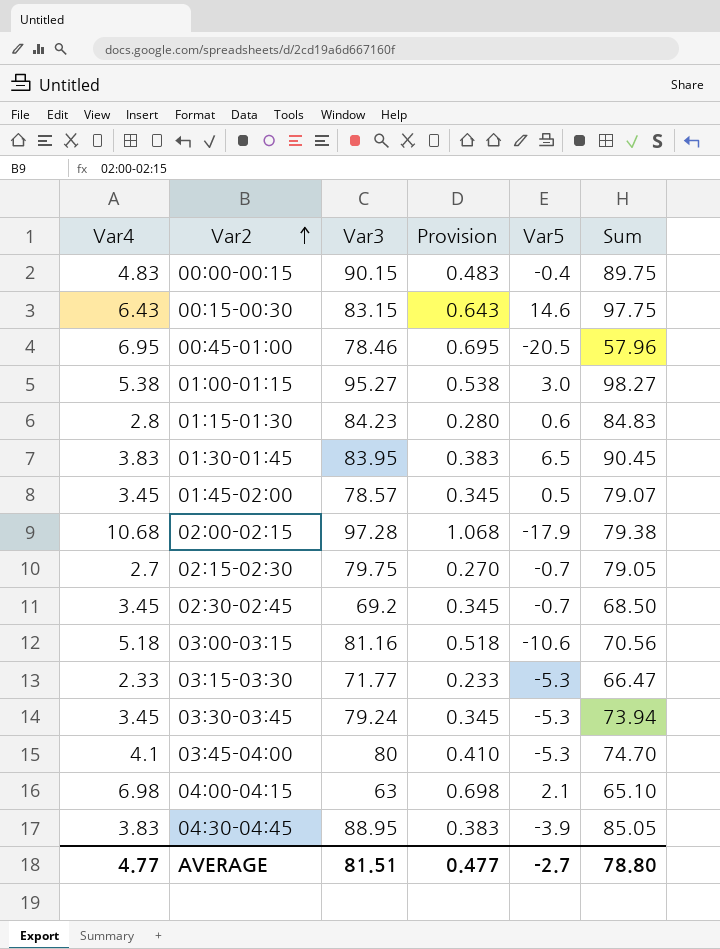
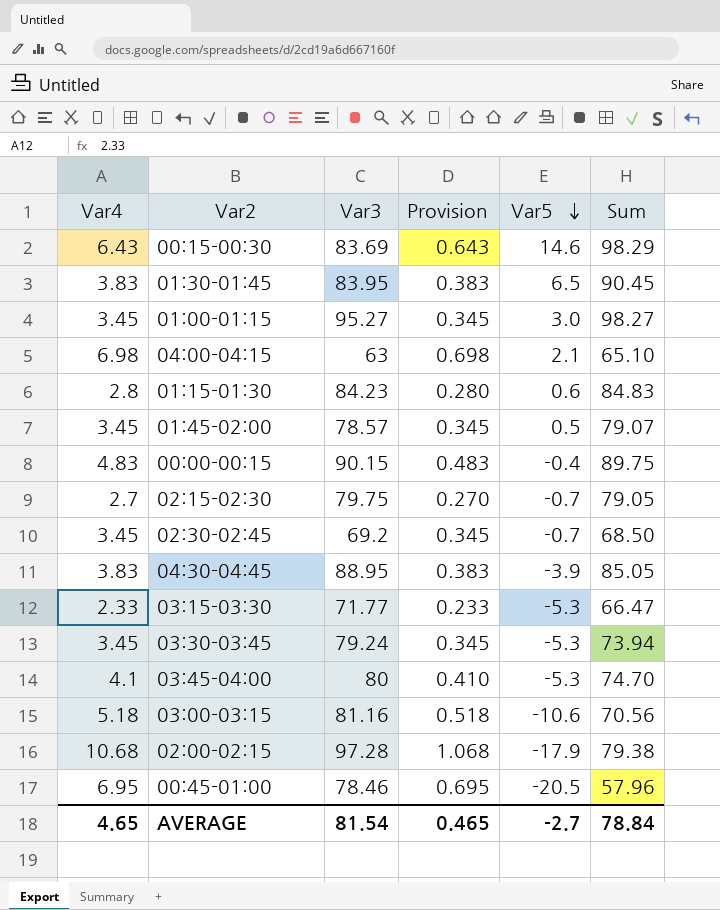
row order: Var2 ascending -> Var5 descending
00:15-00:30 | Var3: 83.15 -> 83.69
00:15-00:30 | Sum: 97.75 -> 98.29
01:00-01:15 | Var4: 5.38 -> 3.45
01:00-01:15 | Provision: 0.538 -> 0.345
AVERAGE | Var4: 4.77 -> 4.65
AVERAGE | Var3: 81.51 -> 81.54
AVERAGE | Provision: 0.477 -> 0.465
AVERAGE | Sum: 78.80 -> 78.84

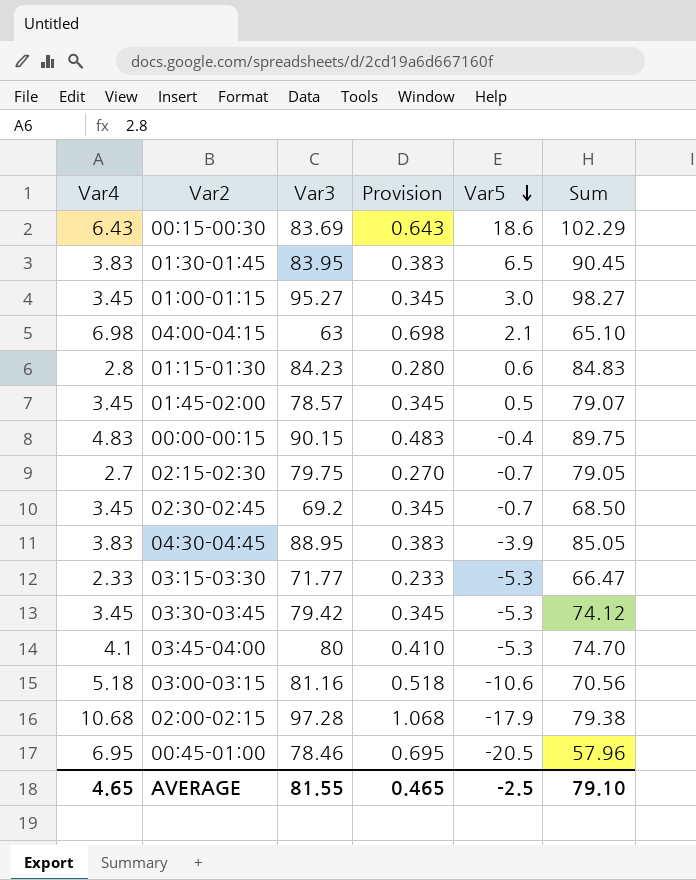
00:15-00:30 | Var5: 14.6 -> 18.6
00:15-00:30 | Sum: 98.29 -> 102.29
03:30-03:45 | Var3: 79.24 -> 79.42
03:30-03:45 | Sum: 73.94 -> 74.12
AVERAGE | Var3: 81.54 -> 81.55
AVERAGE | Var5: -2.7 -> -2.5
AVERAGE | Sum: 78.84 -> 79.10

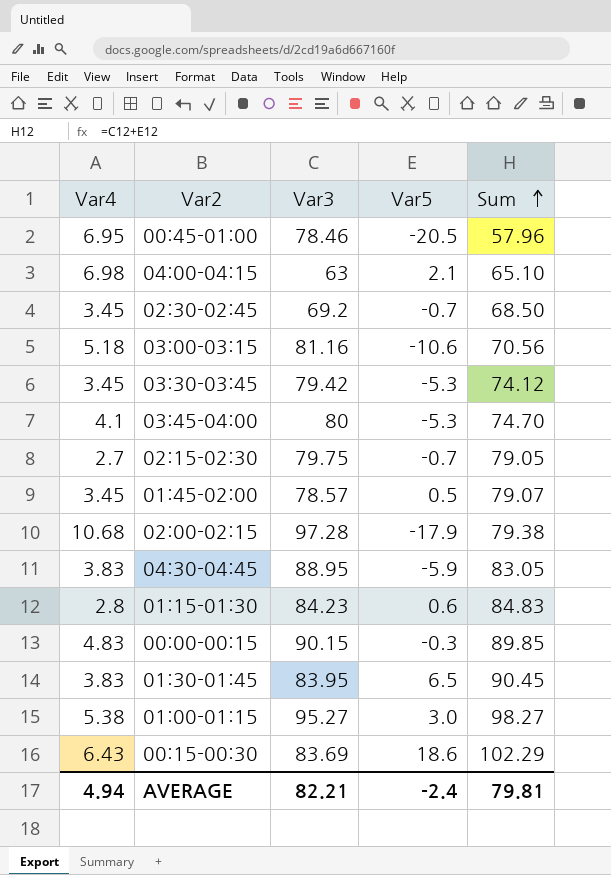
row order: Var5 descending -> Sum ascending
column Provision | formula: [Var4] * 0.1 -> none
row 03:15-03:30: 2.33 | 71.77 | 0.233 | -5.3 | 66.47 -> none
04:30-04:45 | Var5: -3.9 -> -5.9
04:30-04:45 | Sum: 85.05 -> 83.05
00:00-00:15 | Var5: -0.4 -> -0.3
00:00-00:15 | Sum: 89.75 -> 89.85
01:00-01:15 | Var4: 3.45 -> 5.38
AVERAGE | Var4: 4.65 -> 4.94
AVERAGE | Var3: 81.55 -> 82.21
AVERAGE | Var5: -2.5 -> -2.4
AVERAGE | Sum: 79.10 -> 79.81

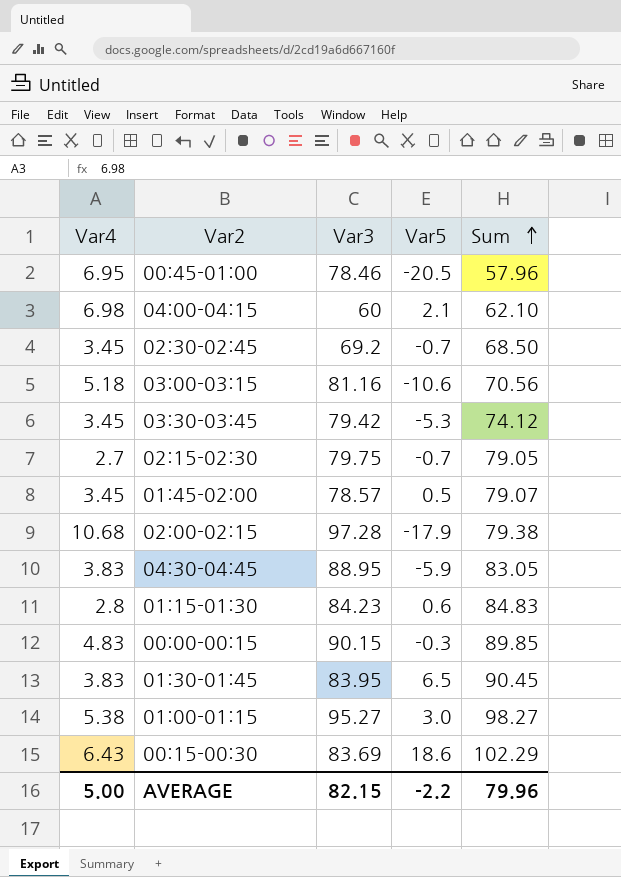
row 03:45-04:00: 4.1 | 80 | -5.3 | 74.70 -> none
04:00-04:15 | Var3: 63 -> 60
04:00-04:15 | Sum: 65.10 -> 62.10
AVERAGE | Var4: 4.94 -> 5.00
AVERAGE | Var3: 82.21 -> 82.15
AVERAGE | Var5: -2.4 -> -2.2
AVERAGE | Sum: 79.81 -> 79.96

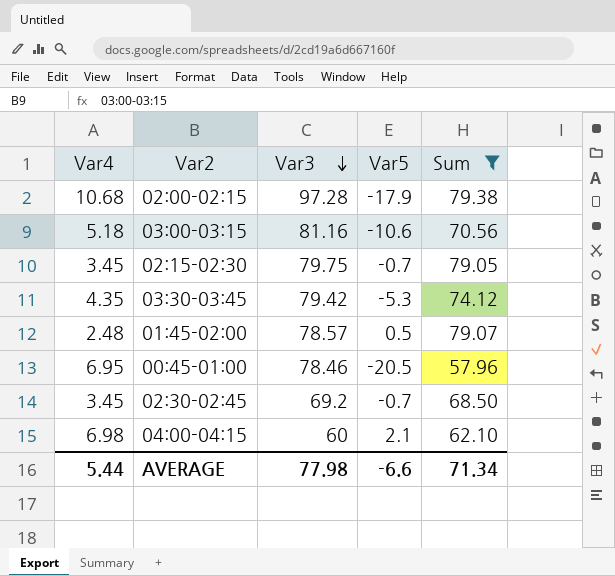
filter: none -> Sum <= 79.38
row order: Sum ascending -> Var3 descending
02:15-02:30 | Var4: 2.7 -> 3.45
03:30-03:45 | Var4: 3.45 -> 4.35
01:45-02:00 | Var4: 3.45 -> 2.48
AVERAGE | Var4: 5.00 -> 5.44
AVERAGE | Var3: 82.15 -> 77.98
AVERAGE | Var5: -2.2 -> -6.6
AVERAGE | Sum: 79.96 -> 71.34

